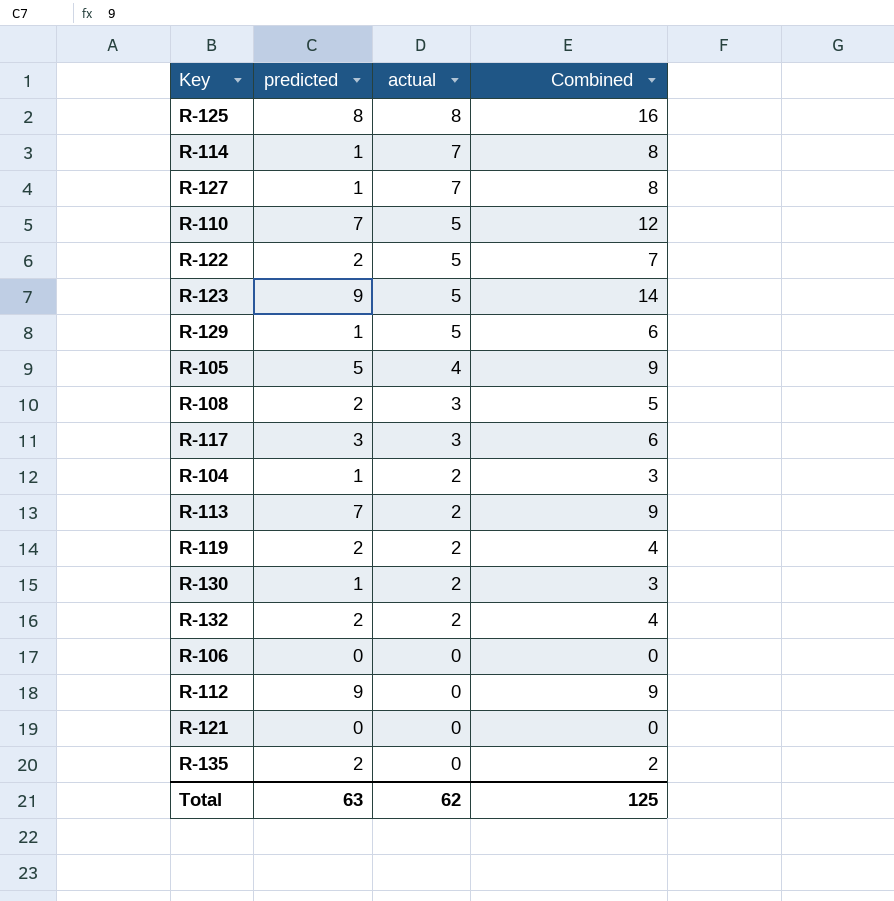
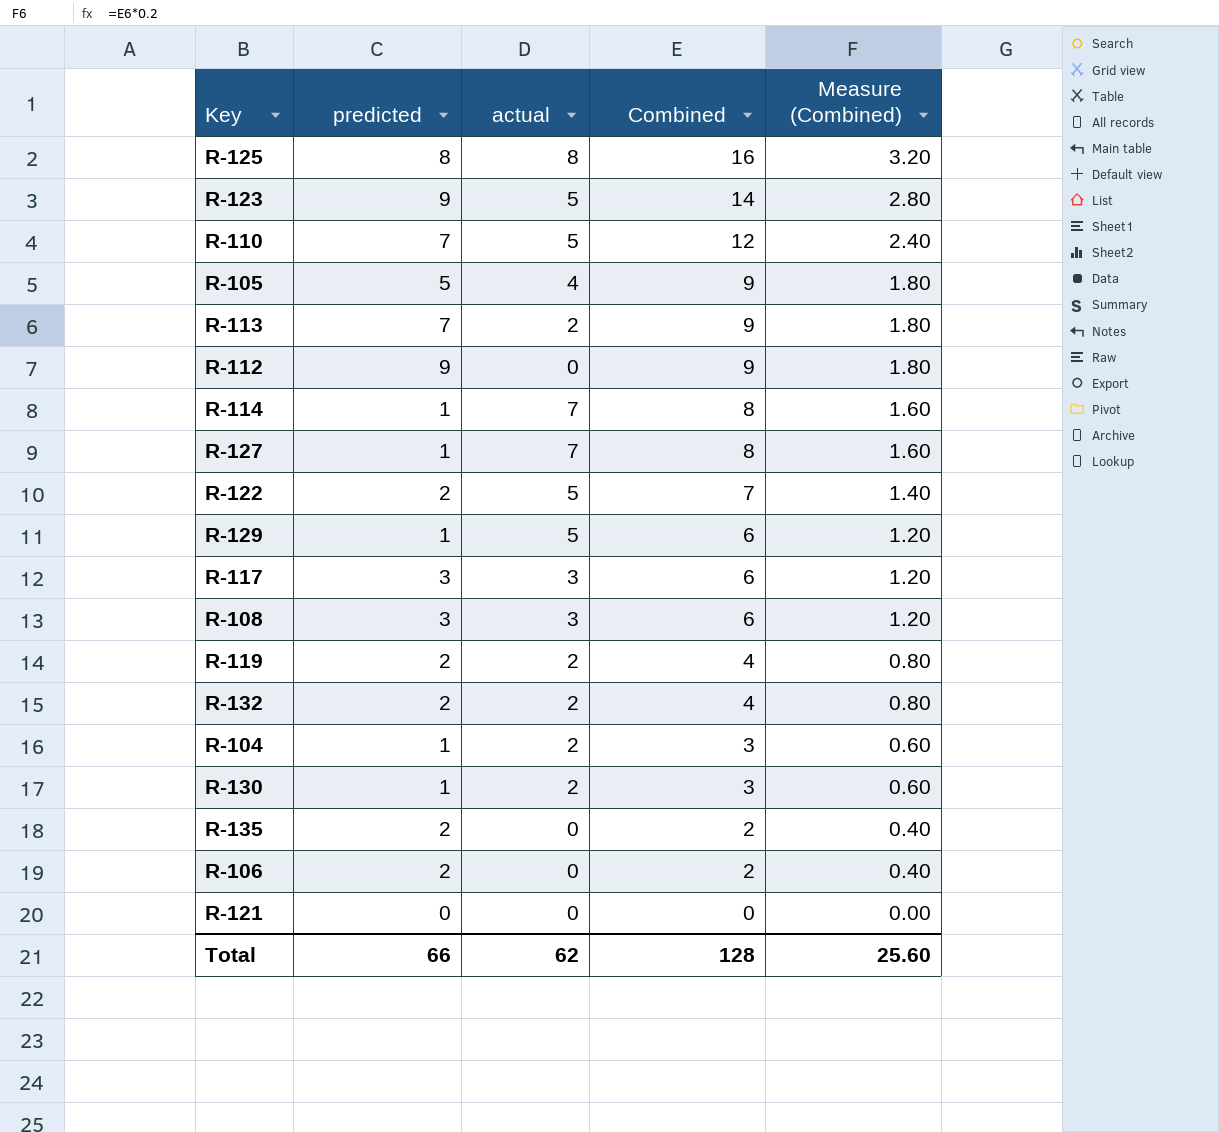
row order: actual descending -> Combined descending
column Measure (Combined) | formula: none -> [Combined] * 0.2
R-108 | predicted: 2 -> 3
R-108 | Combined: 5 -> 6
R-106 | predicted: 0 -> 2
R-106 | Combined: 0 -> 2
Total | predicted: 63 -> 66
Total | Combined: 125 -> 128

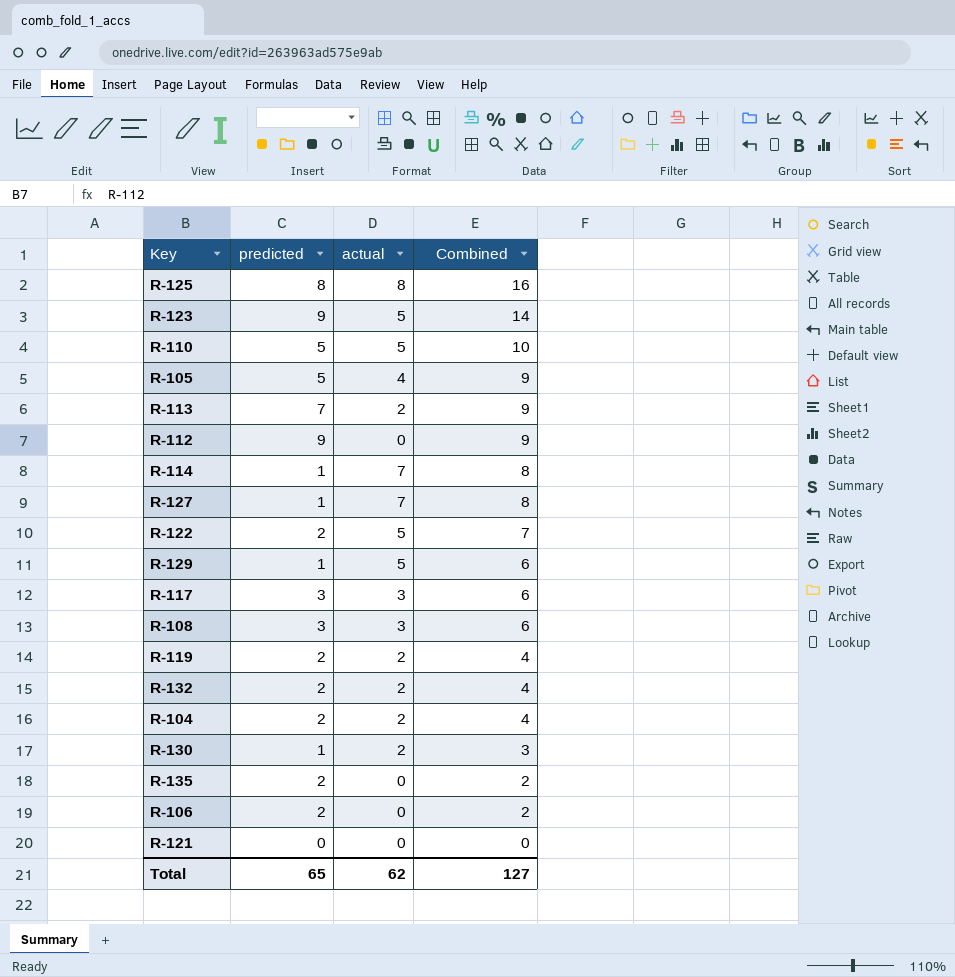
column Measure (Combined) | formula: [Combined] * 0.2 -> none
R-110 | predicted: 7 -> 5
R-110 | Combined: 12 -> 10
R-104 | predicted: 1 -> 2
R-104 | Combined: 3 -> 4
Total | predicted: 66 -> 65
Total | Combined: 128 -> 127

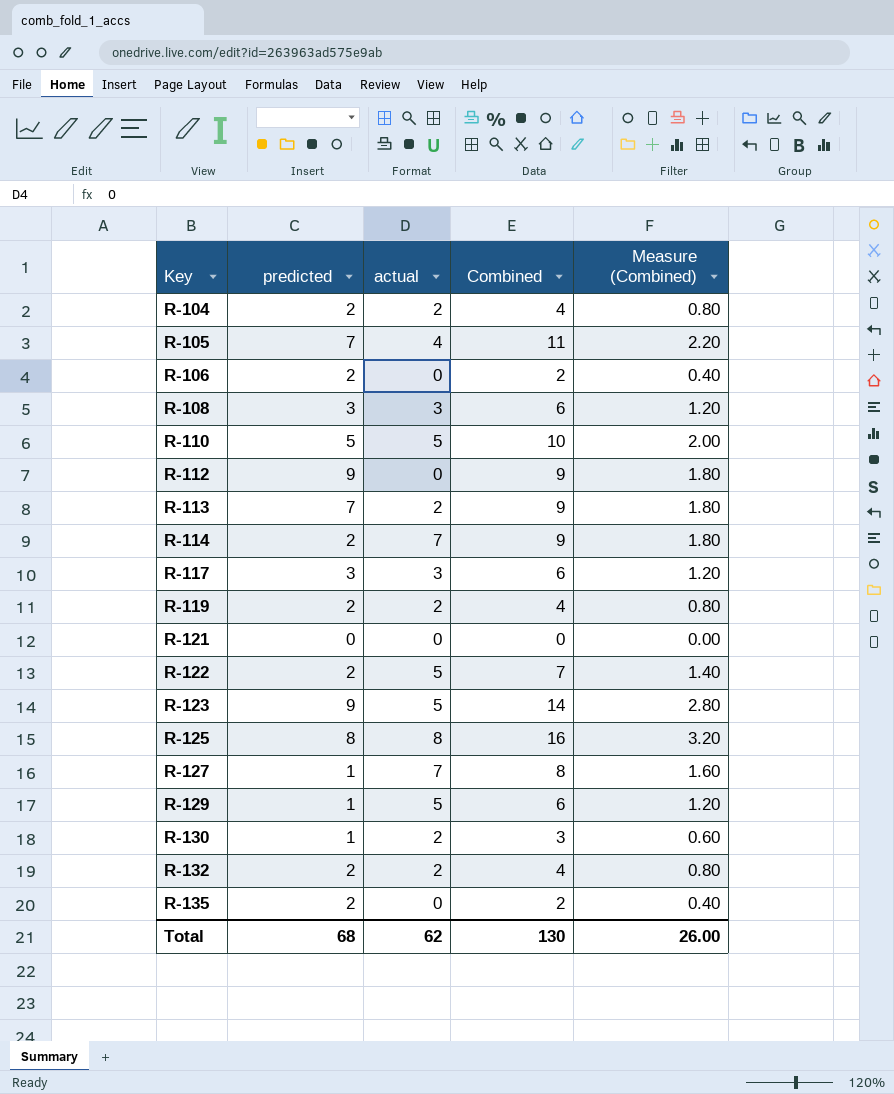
row order: Combined descending -> Key ascending
column Measure (Combined) | formula: none -> [Combined] * 0.2
R-105 | predicted: 5 -> 7
R-105 | Combined: 9 -> 11
R-114 | predicted: 1 -> 2
R-114 | Combined: 8 -> 9
Total | predicted: 65 -> 68
Total | Combined: 127 -> 130

